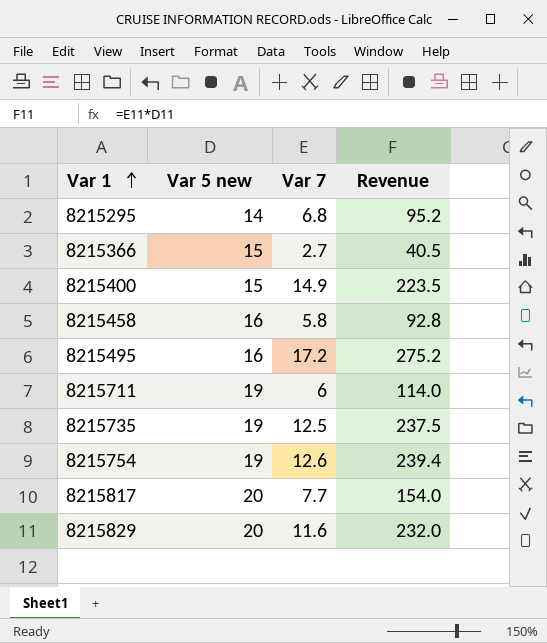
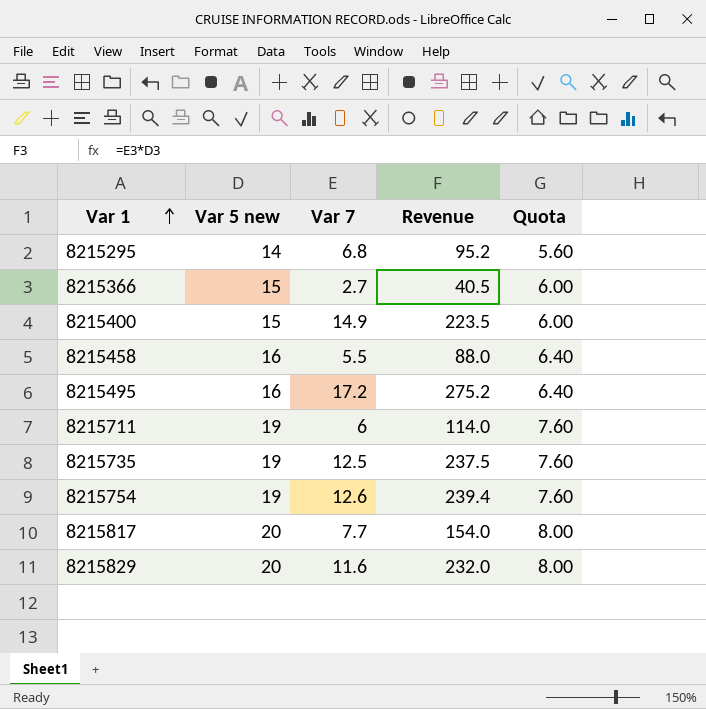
column Quota | formula: none -> [Var 5 new] * 0.4
8215458 | Var 7: 5.8 -> 5.5
8215458 | Revenue: 92.8 -> 88.0

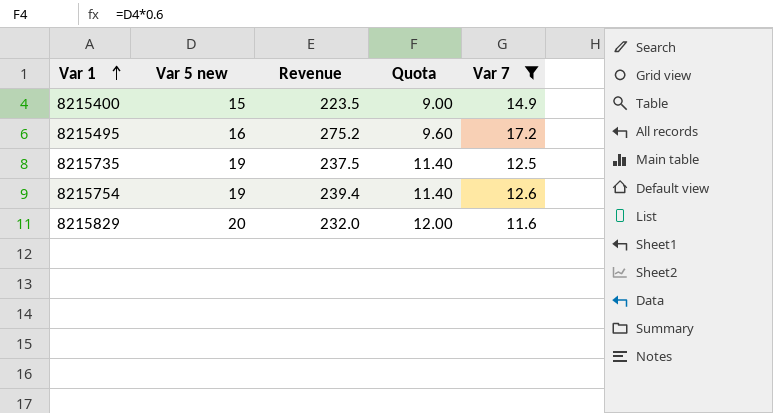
filter: none -> Var 7 >= 11.6
column Quota | formula: [Var 5 new] * 0.4 -> [Var 5 new] * 0.6
column Var 7 | position: 3 -> 5

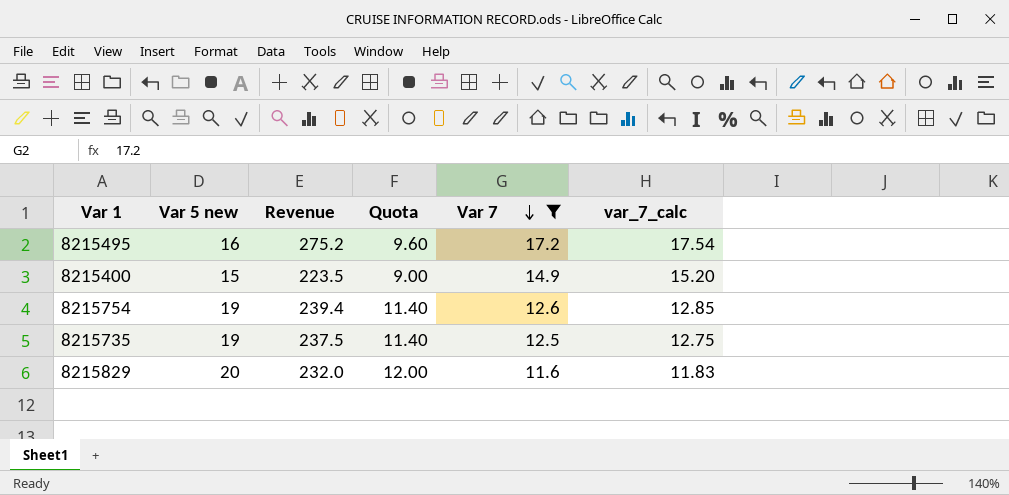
row order: Var 1 ascending -> Var 7 descending
column var_7_calc | formula: none -> [Var 7] * 1.02

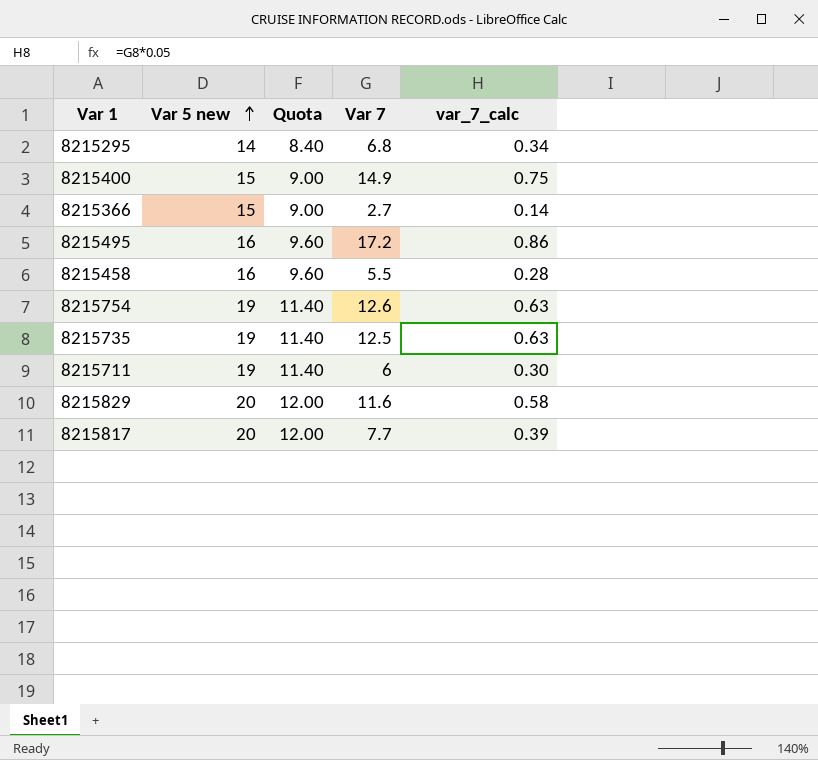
filter: Var 7 >= 11.6 -> none
row order: Var 7 descending -> Var 5 new ascending
column Revenue | formula: [Var 5 new] * [Var 7] -> none
column var_7_calc | formula: [Var 7] * 1.02 -> [Var 7] * 0.05

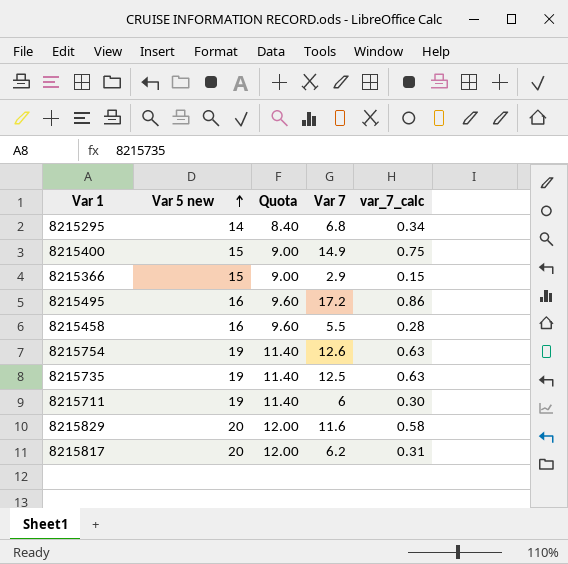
8215366 | Var 7: 2.7 -> 2.9
8215366 | var_7_calc: 0.14 -> 0.15
8215817 | Var 7: 7.7 -> 6.2
8215817 | var_7_calc: 0.39 -> 0.31

